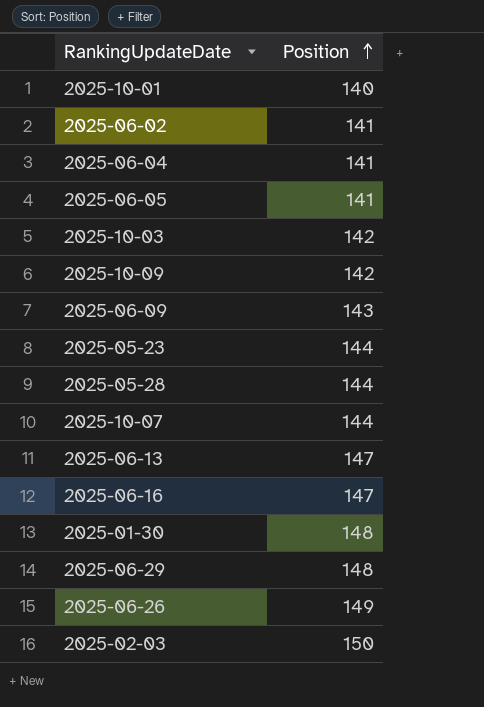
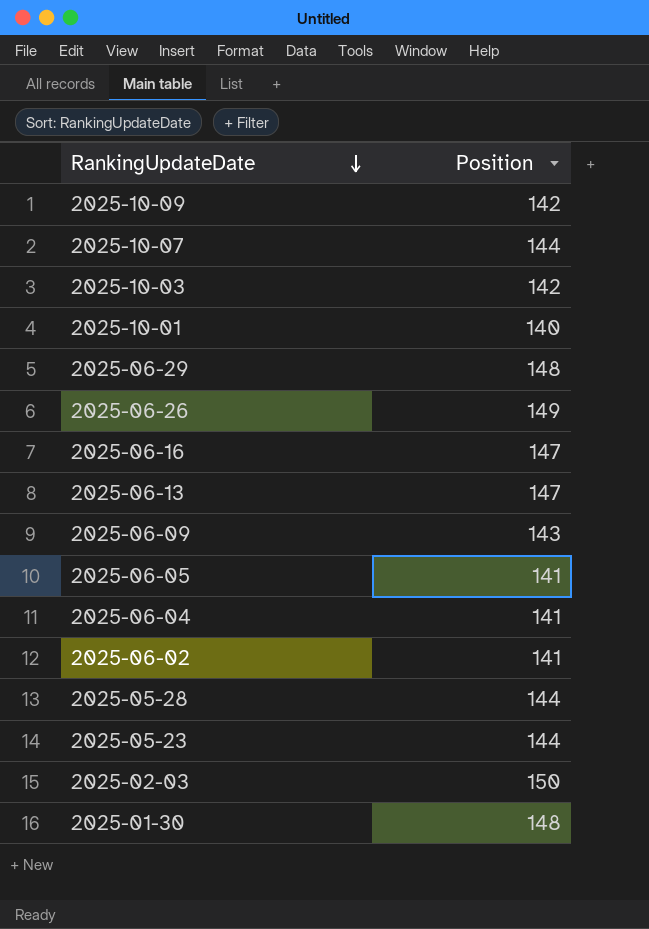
row order: Position ascending -> RankingUpdateDate descending

